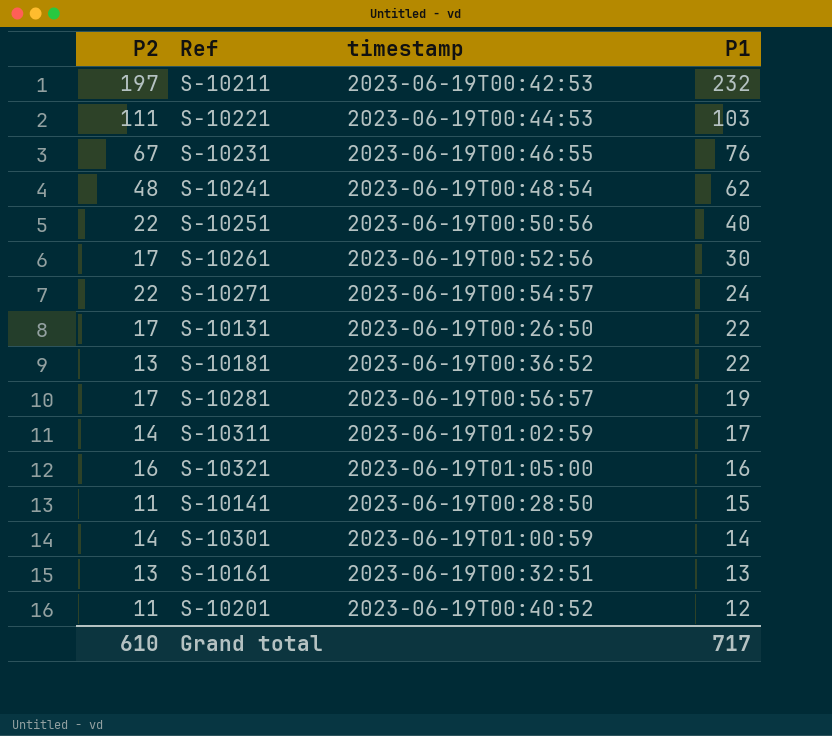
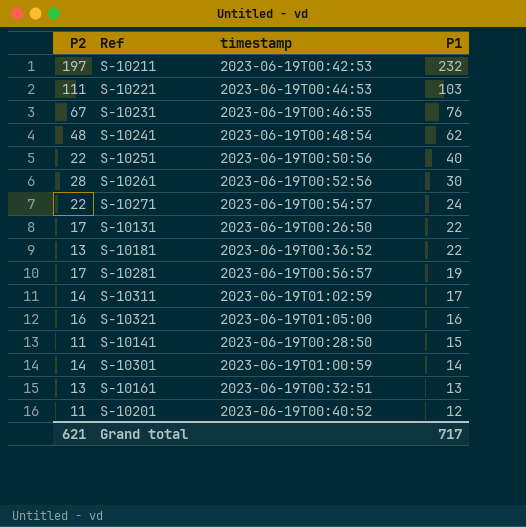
S-10261 | P2: 17 -> 28
Grand total | P2: 610 -> 621

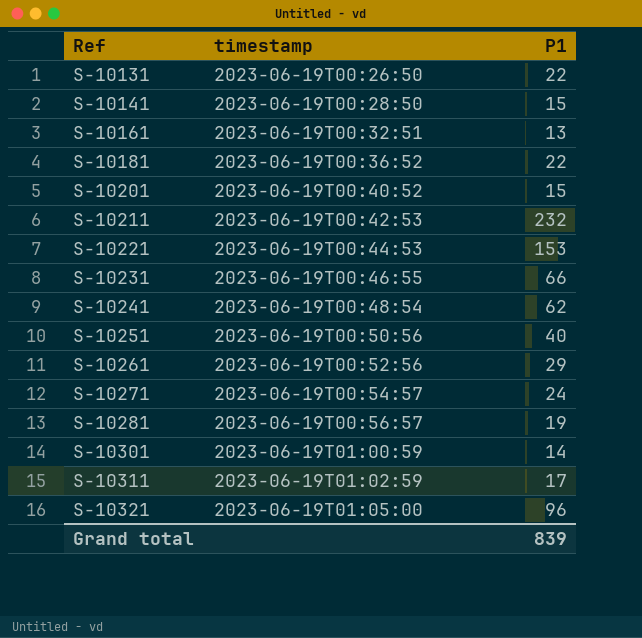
row order: P1 descending -> Ref ascending
column P2 | position: 1 -> none
S-10201 | P1: 12 -> 15
S-10221 | P1: 103 -> 153
S-10231 | P1: 76 -> 66
S-10261 | P1: 30 -> 29
S-10321 | P1: 16 -> 96
Grand total | P1: 717 -> 839

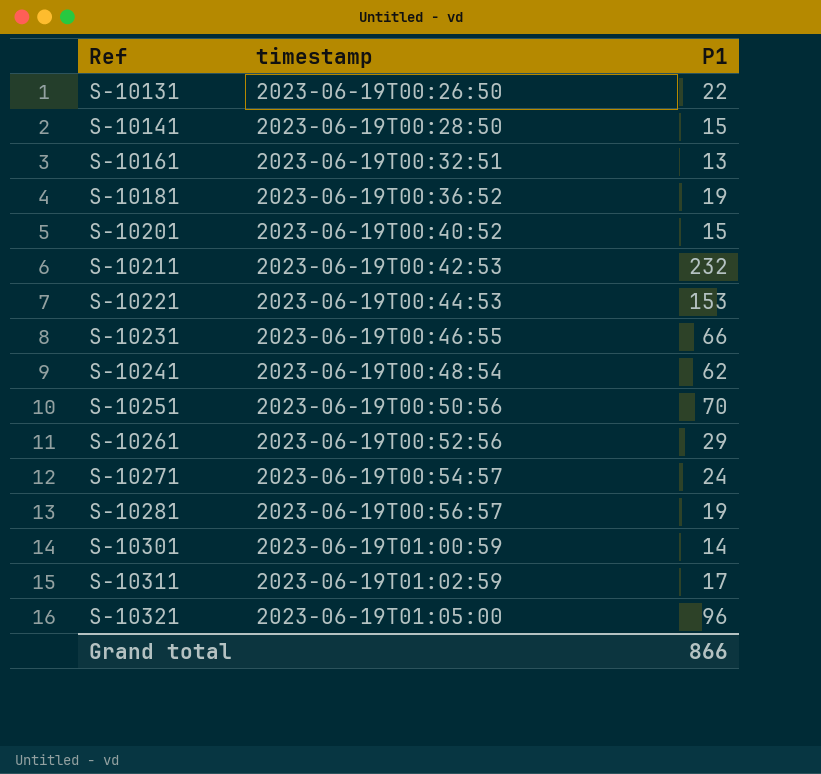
S-10181 | P1: 22 -> 19
S-10251 | P1: 40 -> 70
Grand total | P1: 839 -> 866

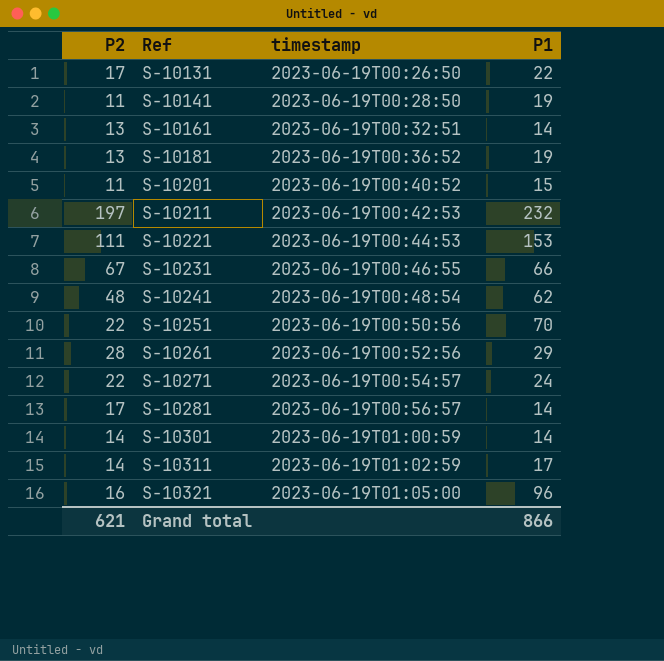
column P2 | position: none -> 1
S-10141 | P1: 15 -> 19
S-10161 | P1: 13 -> 14
S-10281 | P1: 19 -> 14

